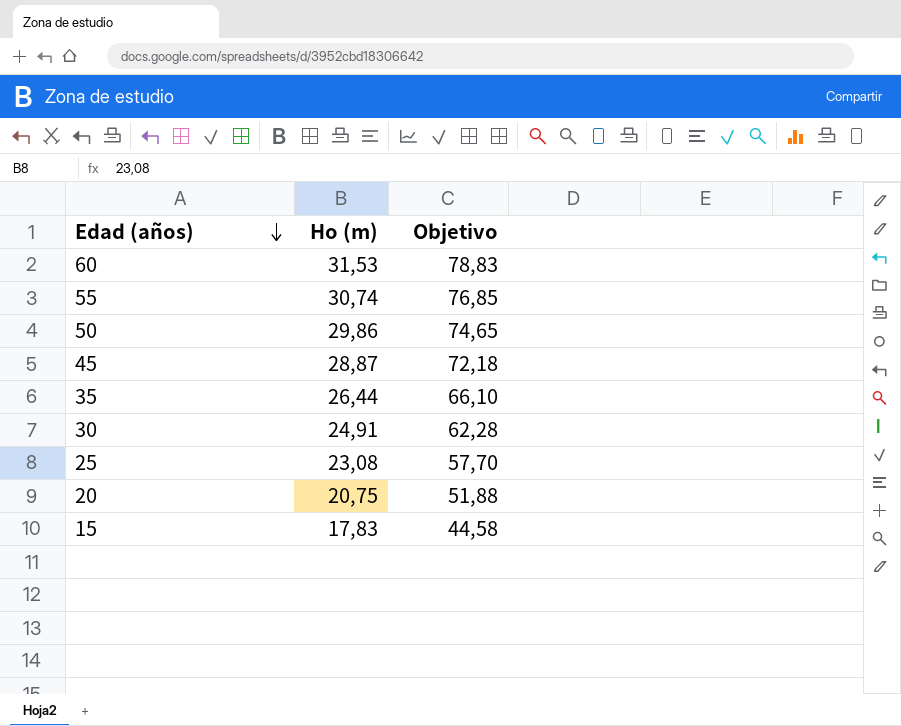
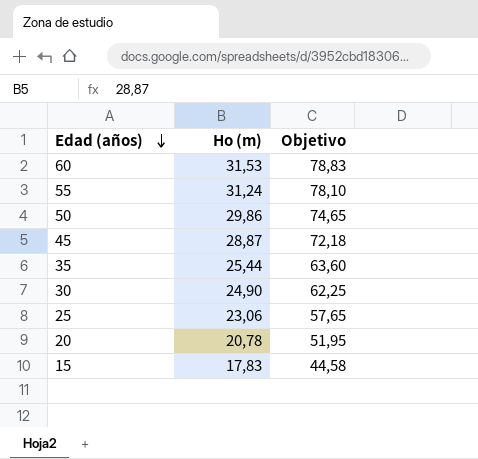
55 | Ho (m): 30,74 -> 31,24
55 | Objetivo: 76,85 -> 78,10
35 | Ho (m): 26,44 -> 25,44
35 | Objetivo: 66,10 -> 63,60
30 | Ho (m): 24,91 -> 24,90
30 | Objetivo: 62,28 -> 62,25
25 | Ho (m): 23,08 -> 23,06
25 | Objetivo: 57,70 -> 57,65
20 | Ho (m): 20,75 -> 20,78
20 | Objetivo: 51,88 -> 51,95

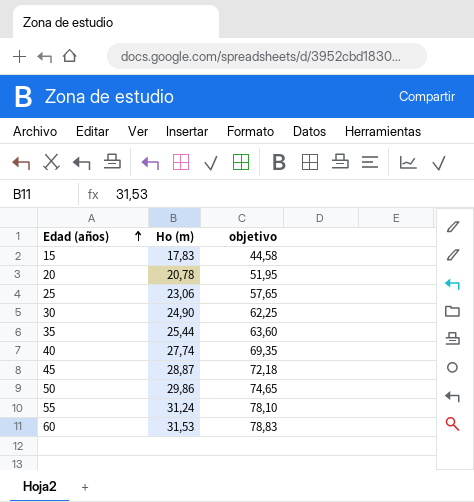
row order: Edad (años) descending -> Edad (años) ascending
column name: Objetivo -> objetivo
row 40: none -> 27,74 | 69,35

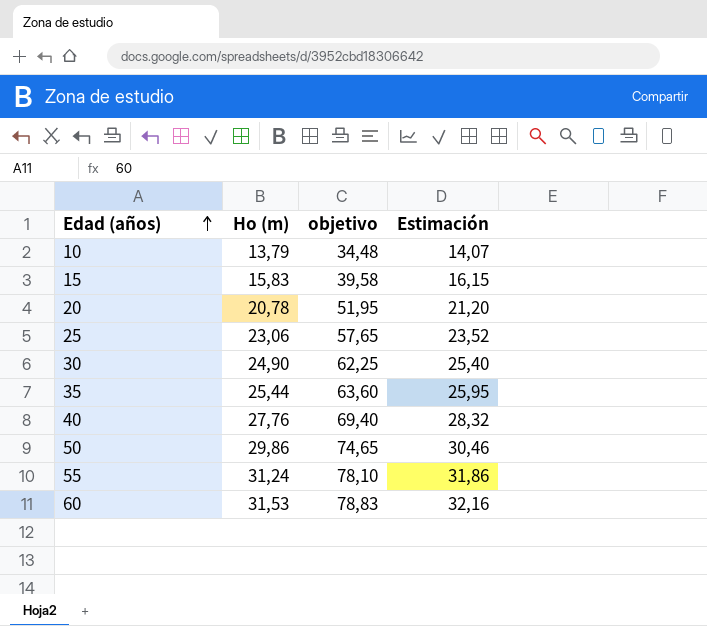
column Estimación | formula: none -> [Ho (m)] * 1,02
row 45: 28,87 | 72,18 -> none
row 10: none -> 13,79 | 34,48 | 14,07
15 | Ho (m): 17,83 -> 15,83
15 | objetivo: 44,58 -> 39,58
40 | Ho (m): 27,74 -> 27,76
40 | objetivo: 69,35 -> 69,40

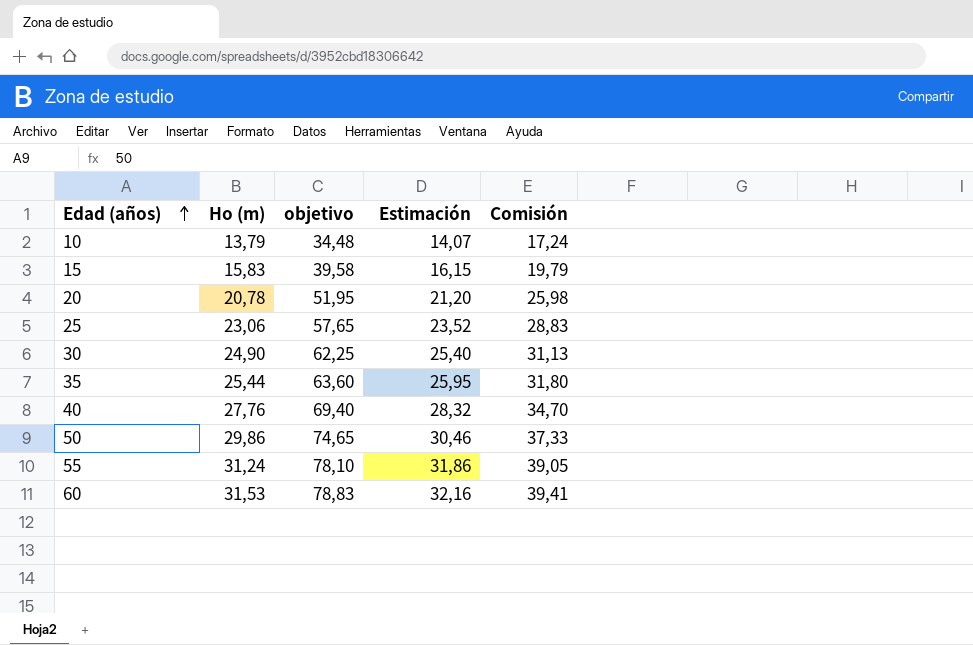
column Comisión | formula: none -> [Ho (m)] * 1,25

